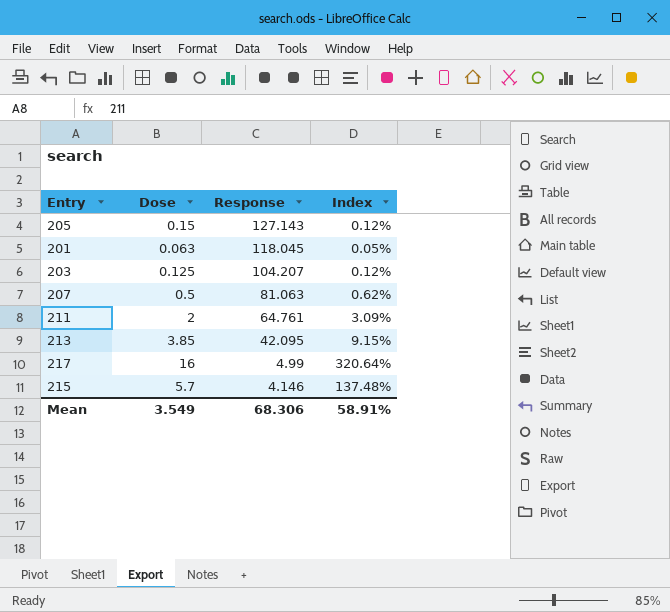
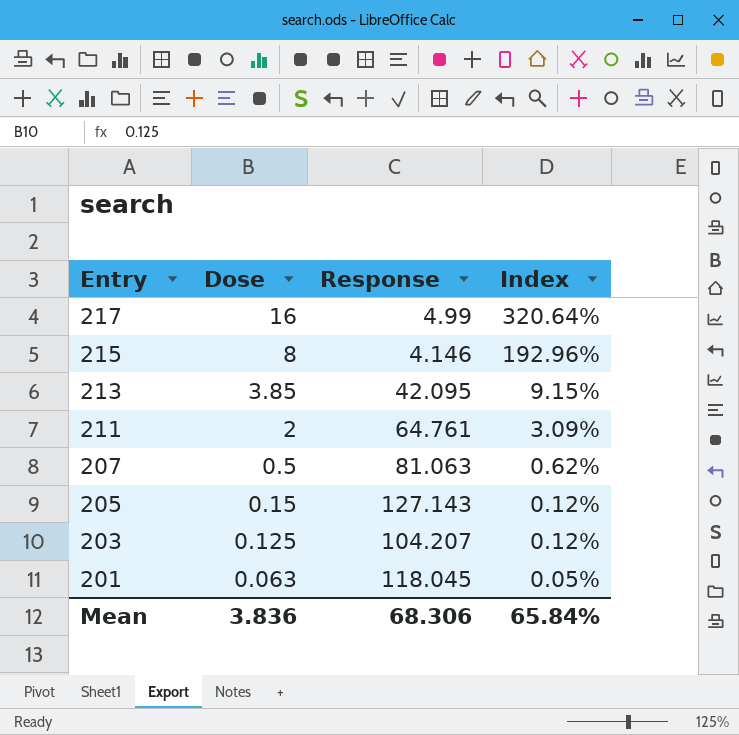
row order: Response descending -> Entry descending
215 | Dose: 5.7 -> 8
215 | Index: 137.48% -> 192.96%
Mean | Dose: 3.549 -> 3.836
Mean | Index: 58.91% -> 65.84%

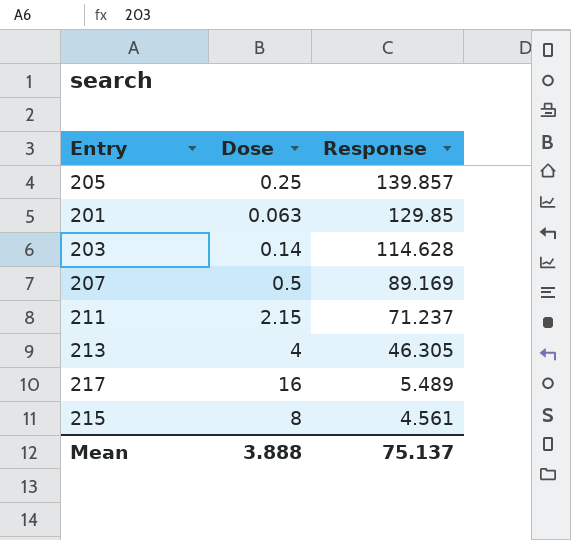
row order: Entry descending -> Response descending
column Index | formula: [Dose] / [Response] -> none
205 | Dose: 0.15 -> 0.25
205 | Response: 127.143 -> 139.857
201 | Response: 118.045 -> 129.85
203 | Dose: 0.125 -> 0.14
203 | Response: 104.207 -> 114.628
207 | Response: 81.063 -> 89.169
211 | Dose: 2 -> 2.15
211 | Response: 64.761 -> 71.237
213 | Dose: 3.85 -> 4
213 | Response: 42.095 -> 46.305
217 | Response: 4.99 -> 5.489
215 | Response: 4.146 -> 4.561
Mean | Dose: 3.836 -> 3.888
Mean | Response: 68.306 -> 75.137

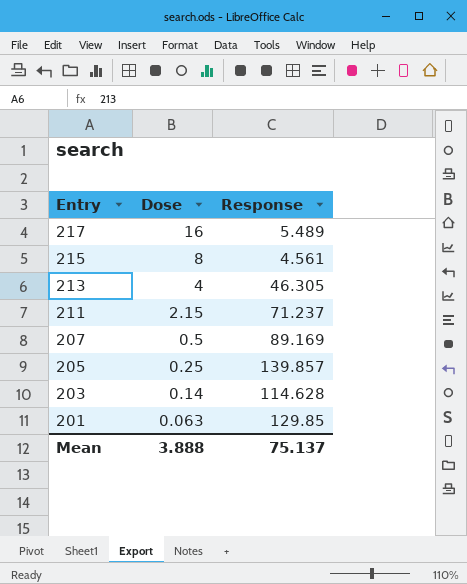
row order: Response descending -> Entry descending

